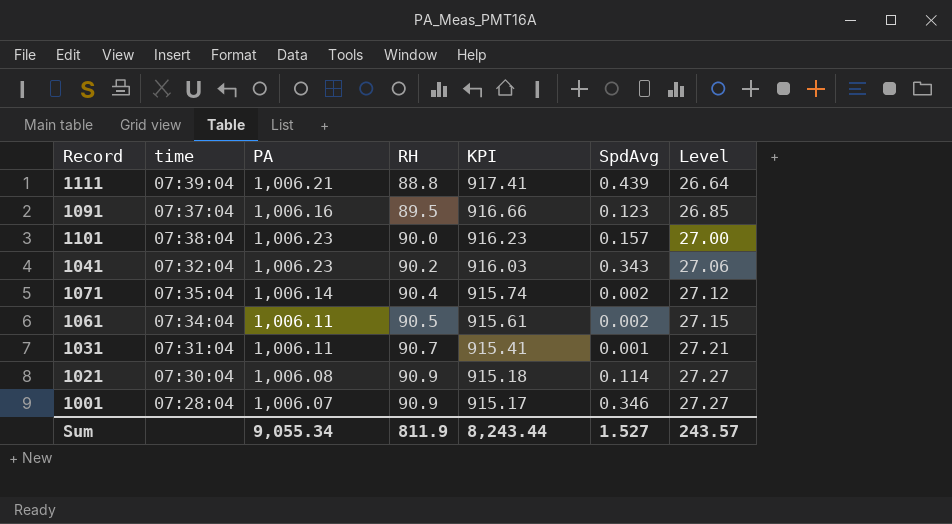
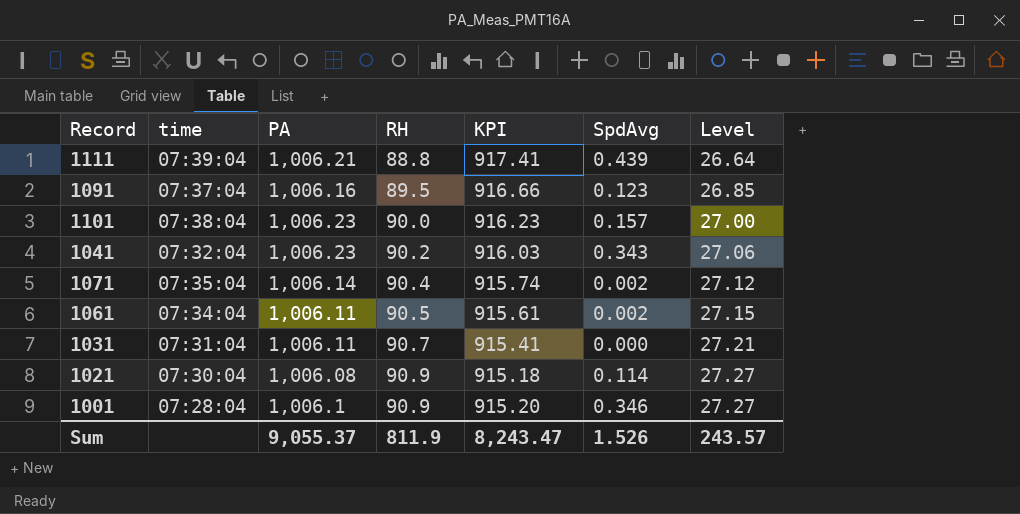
1031 | SpdAvg: 0.001 -> 0.000
1001 | PA: 1,006.07 -> 1,006.1
1001 | KPI: 915.17 -> 915.20
Sum | PA: 9,055.34 -> 9,055.37
Sum | KPI: 8,243.44 -> 8,243.47
Sum | SpdAvg: 1.527 -> 1.526

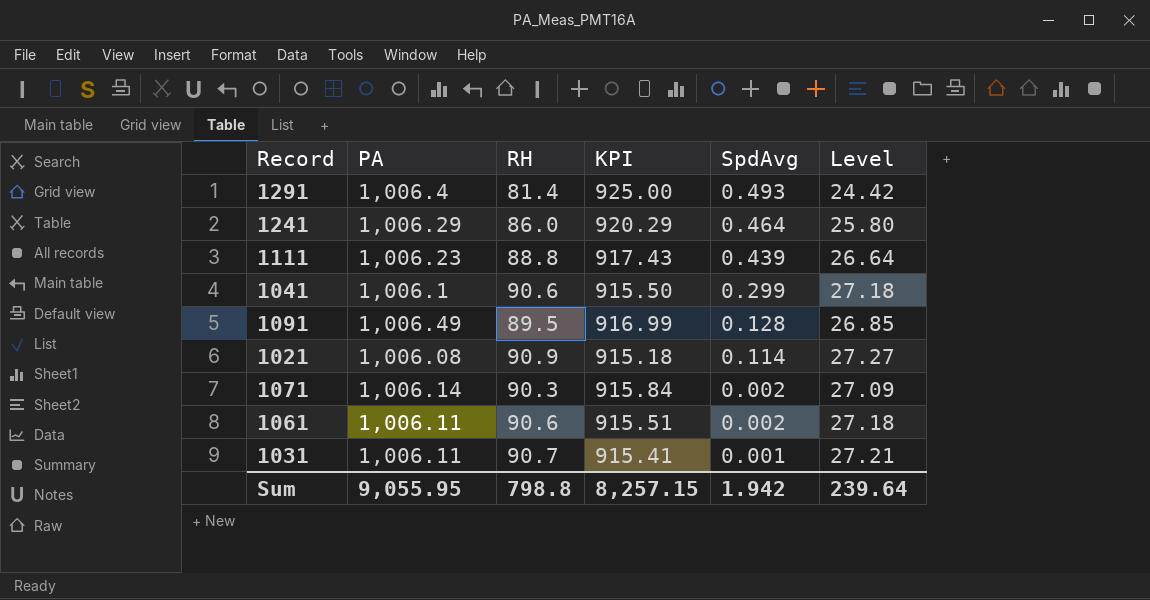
row order: RH ascending -> SpdAvg descending
column time | position: 2 -> none
row 1101: 07:38:04 | 1,006.23 | 90.0 | 916.23 | 0.157 | 27.00 -> none
row 1001: 07:28:04 | 1,006.1 | 90.9 | 915.20 | 0.346 | 27.27 -> none
row 1291: none -> 1,006.4 | 81.4 | 925.00 | 0.493 | 24.42
row 1241: none -> 1,006.29 | 86.0 | 920.29 | 0.464 | 25.80
1111 | PA: 1,006.21 -> 1,006.23
1111 | KPI: 917.41 -> 917.43
1041 | PA: 1,006.23 -> 1,006.1
1041 | RH: 90.2 -> 90.6
1041 | KPI: 916.03 -> 915.50
1041 | SpdAvg: 0.343 -> 0.299
1041 | Level: 27.06 -> 27.18
1091 | PA: 1,006.16 -> 1,006.49
1091 | KPI: 916.66 -> 916.99
1091 | SpdAvg: 0.123 -> 0.128
1071 | RH: 90.4 -> 90.3
1071 | KPI: 915.74 -> 915.84
1071 | Level: 27.12 -> 27.09
1061 | RH: 90.5 -> 90.6
1061 | KPI: 915.61 -> 915.51
1061 | Level: 27.15 -> 27.18
1031 | SpdAvg: 0.000 -> 0.001
Sum | PA: 9,055.37 -> 9,055.95
Sum | RH: 811.9 -> 798.8
Sum | KPI: 8,243.47 -> 8,257.15
Sum | SpdAvg: 1.526 -> 1.942
Sum | Level: 243.57 -> 239.64

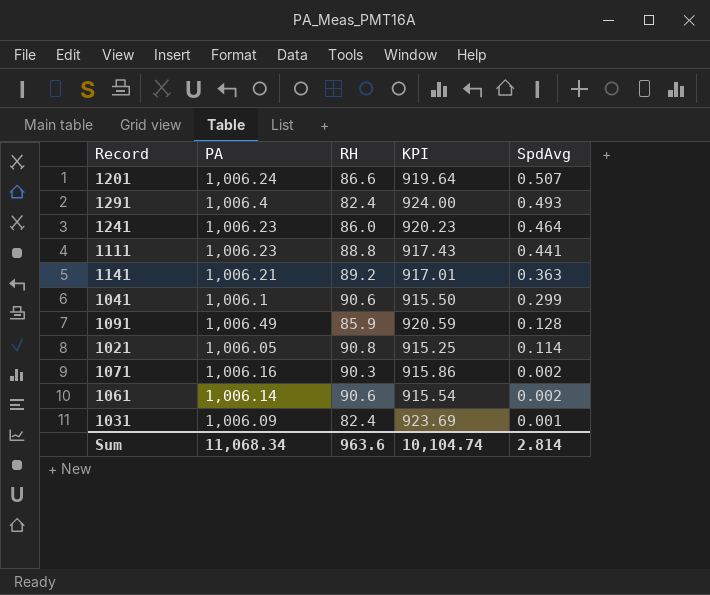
column Level | formula: [RH] * 0.3 -> none
row 1201: none -> 1,006.24 | 86.6 | 919.64 | 0.507
1291 | RH: 81.4 -> 82.4
1291 | KPI: 925.00 -> 924.00
1241 | PA: 1,006.29 -> 1,006.23
1241 | KPI: 920.29 -> 920.23
1111 | SpdAvg: 0.439 -> 0.441
row 1141: none -> 1,006.21 | 89.2 | 917.01 | 0.363
1091 | RH: 89.5 -> 85.9
1091 | KPI: 916.99 -> 920.59
1021 | PA: 1,006.08 -> 1,006.05
1021 | RH: 90.9 -> 90.8
1021 | KPI: 915.18 -> 915.25
1071 | PA: 1,006.14 -> 1,006.16
1071 | KPI: 915.84 -> 915.86
1061 | PA: 1,006.11 -> 1,006.14
1061 | KPI: 915.51 -> 915.54
1031 | PA: 1,006.11 -> 1,006.09
1031 | RH: 90.7 -> 82.4
1031 | KPI: 915.41 -> 923.69
Sum | PA: 9,055.95 -> 11,068.34
Sum | RH: 798.8 -> 963.6
Sum | KPI: 8,257.15 -> 10,104.74
Sum | SpdAvg: 1.942 -> 2.814

